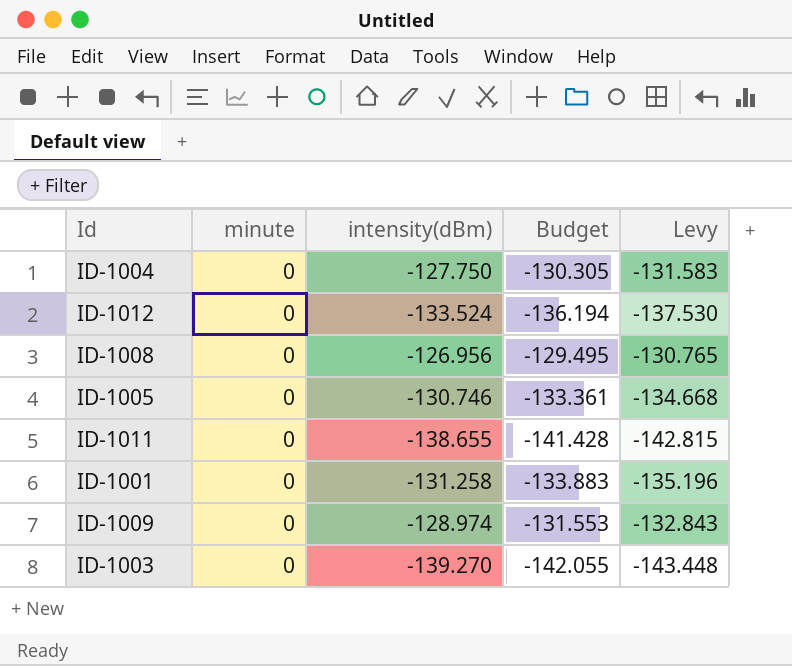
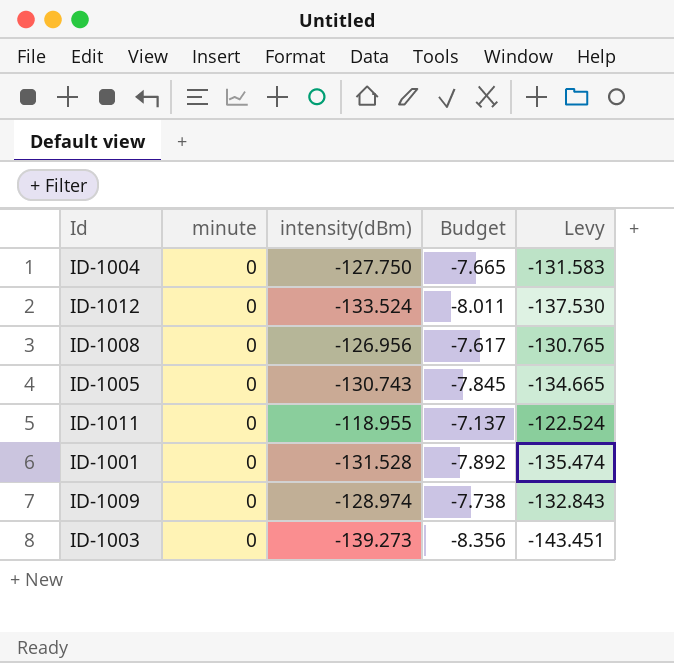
column Budget | formula: [intensity(dBm)] * 1.02 -> [intensity(dBm)] * 0.06
ID-1005 | intensity(dBm): -130.746 -> -130.743
ID-1005 | Levy: -134.668 -> -134.665
ID-1011 | intensity(dBm): -138.655 -> -118.955
ID-1011 | Levy: -142.815 -> -122.524
ID-1001 | intensity(dBm): -131.258 -> -131.528
ID-1001 | Levy: -135.196 -> -135.474
ID-1003 | intensity(dBm): -139.270 -> -139.273
ID-1003 | Levy: -143.448 -> -143.451

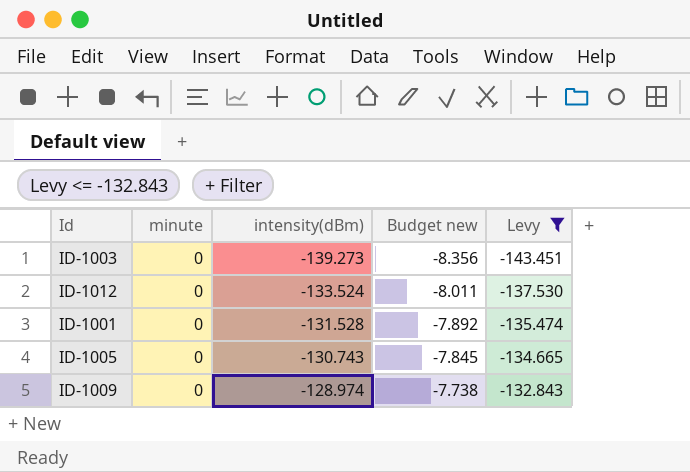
filter: none -> Levy <= -132.843
row order: none -> intensity(dBm) ascending
column name: Budget -> Budget new

